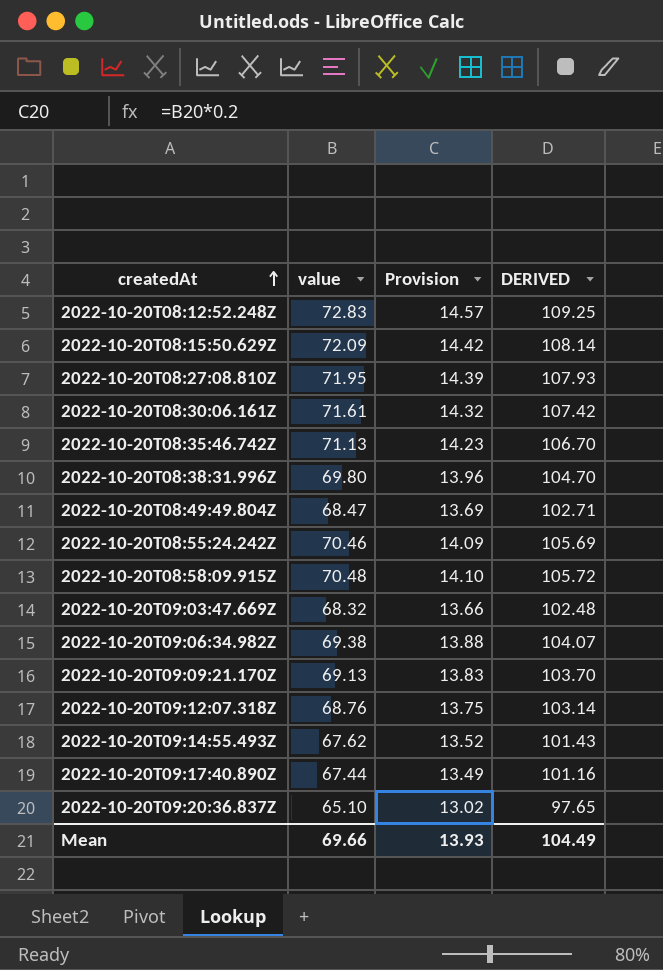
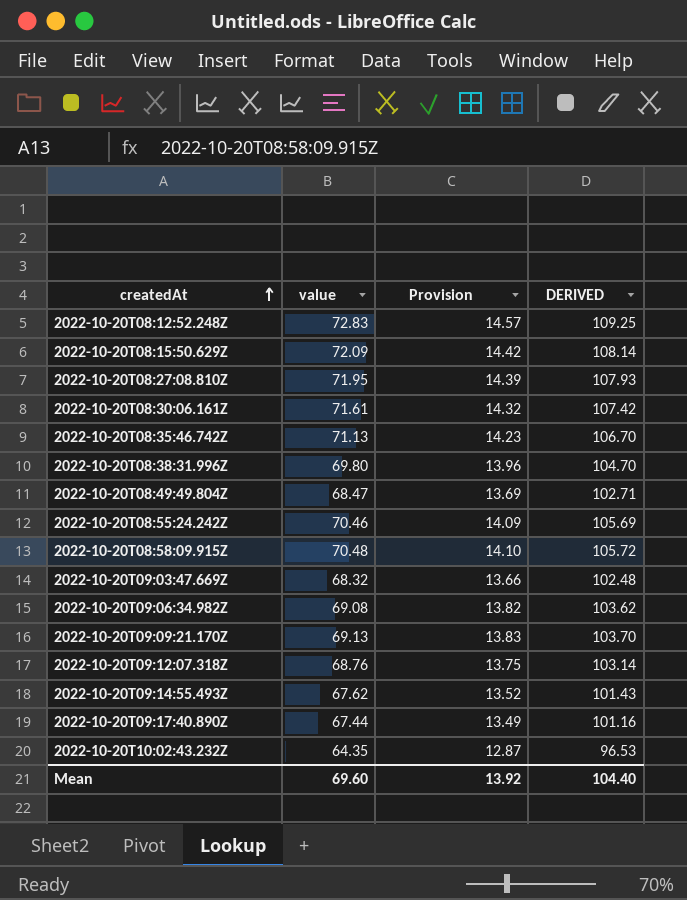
row 2022-10-20T09:20:36.837Z: 65.10 | 13.02 | 97.65 -> none
2022-10-20T09:06:34.982Z | value: 69.38 -> 69.08
2022-10-20T09:06:34.982Z | Provision: 13.88 -> 13.82
2022-10-20T09:06:34.982Z | DERIVED: 104.07 -> 103.62
row 2022-10-20T10:02:43.232Z: none -> 64.35 | 12.87 | 96.53
Mean | value: 69.66 -> 69.60
Mean | Provision: 13.93 -> 13.92
Mean | DERIVED: 104.49 -> 104.40

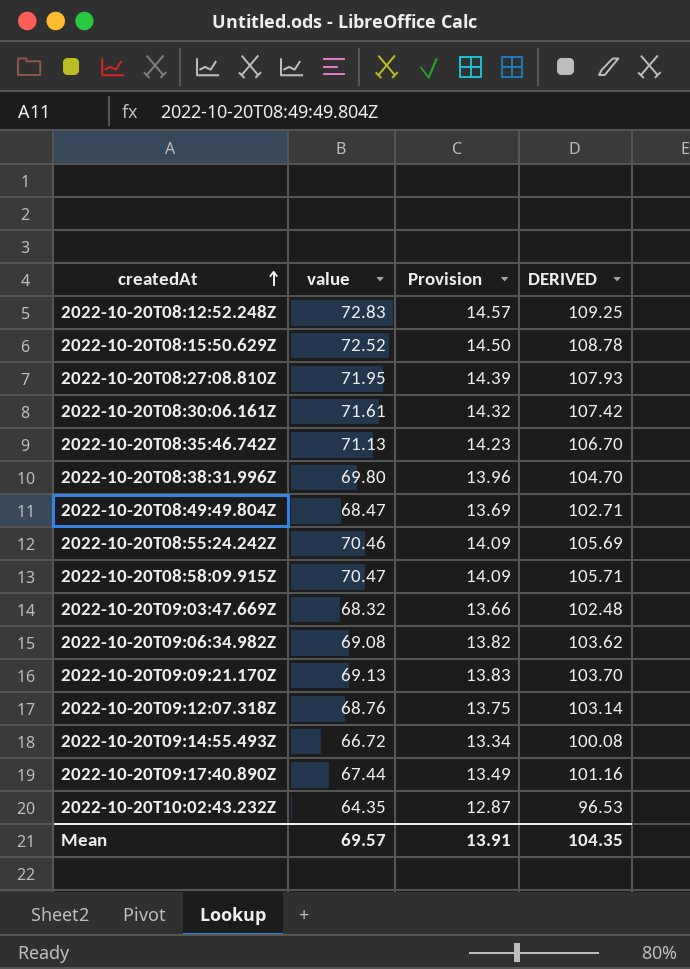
2022-10-20T08:15:50.629Z | value: 72.09 -> 72.52
2022-10-20T08:15:50.629Z | Provision: 14.42 -> 14.50
2022-10-20T08:15:50.629Z | DERIVED: 108.14 -> 108.78
2022-10-20T08:58:09.915Z | value: 70.48 -> 70.47
2022-10-20T08:58:09.915Z | Provision: 14.10 -> 14.09
2022-10-20T08:58:09.915Z | DERIVED: 105.72 -> 105.71
2022-10-20T09:14:55.493Z | value: 67.62 -> 66.72
2022-10-20T09:14:55.493Z | Provision: 13.52 -> 13.34
2022-10-20T09:14:55.493Z | DERIVED: 101.43 -> 100.08
Mean | value: 69.60 -> 69.57
Mean | Provision: 13.92 -> 13.91
Mean | DERIVED: 104.40 -> 104.35

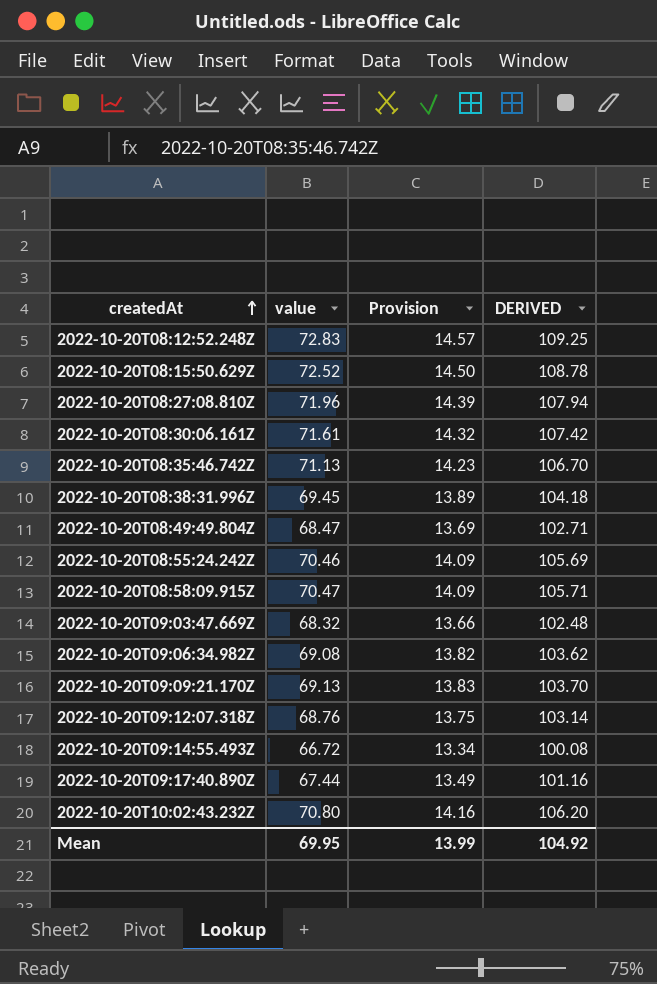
2022-10-20T08:27:08.810Z | value: 71.95 -> 71.96
2022-10-20T08:27:08.810Z | DERIVED: 107.93 -> 107.94
2022-10-20T08:38:31.996Z | value: 69.80 -> 69.45
2022-10-20T08:38:31.996Z | Provision: 13.96 -> 13.89
2022-10-20T08:38:31.996Z | DERIVED: 104.70 -> 104.18
2022-10-20T10:02:43.232Z | value: 64.35 -> 70.80
2022-10-20T10:02:43.232Z | Provision: 12.87 -> 14.16
2022-10-20T10:02:43.232Z | DERIVED: 96.53 -> 106.20
Mean | value: 69.57 -> 69.95
Mean | Provision: 13.91 -> 13.99
Mean | DERIVED: 104.35 -> 104.92

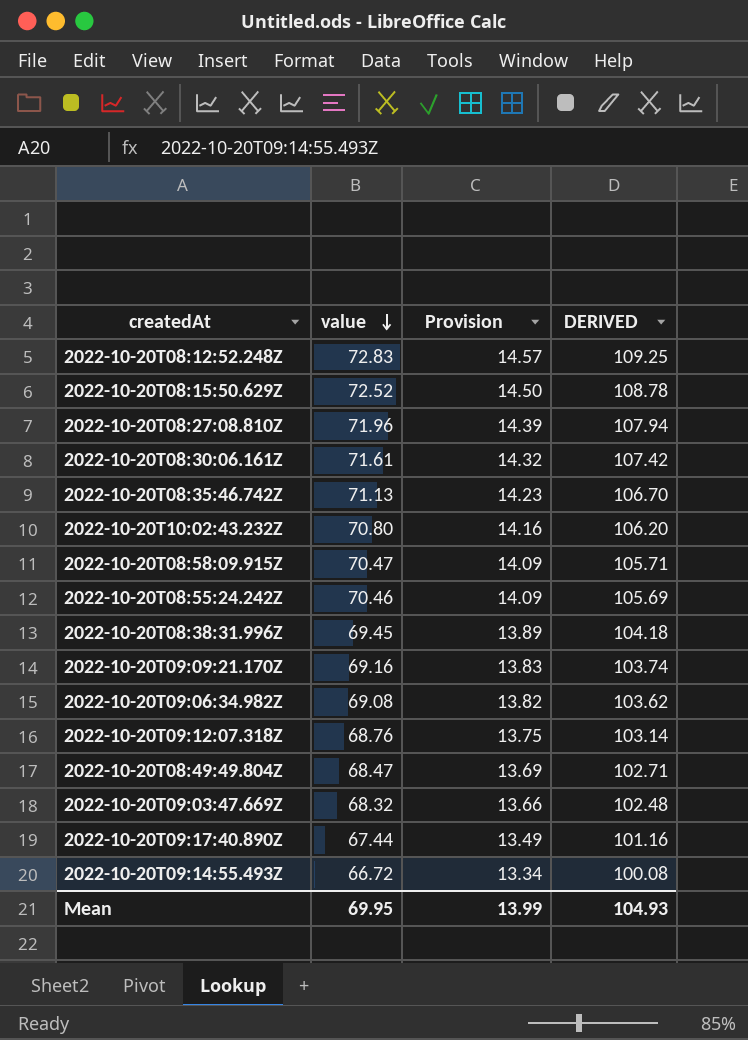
row order: createdAt ascending -> value descending
2022-10-20T09:09:21.170Z | value: 69.13 -> 69.16
2022-10-20T09:09:21.170Z | DERIVED: 103.70 -> 103.74
Mean | DERIVED: 104.92 -> 104.93

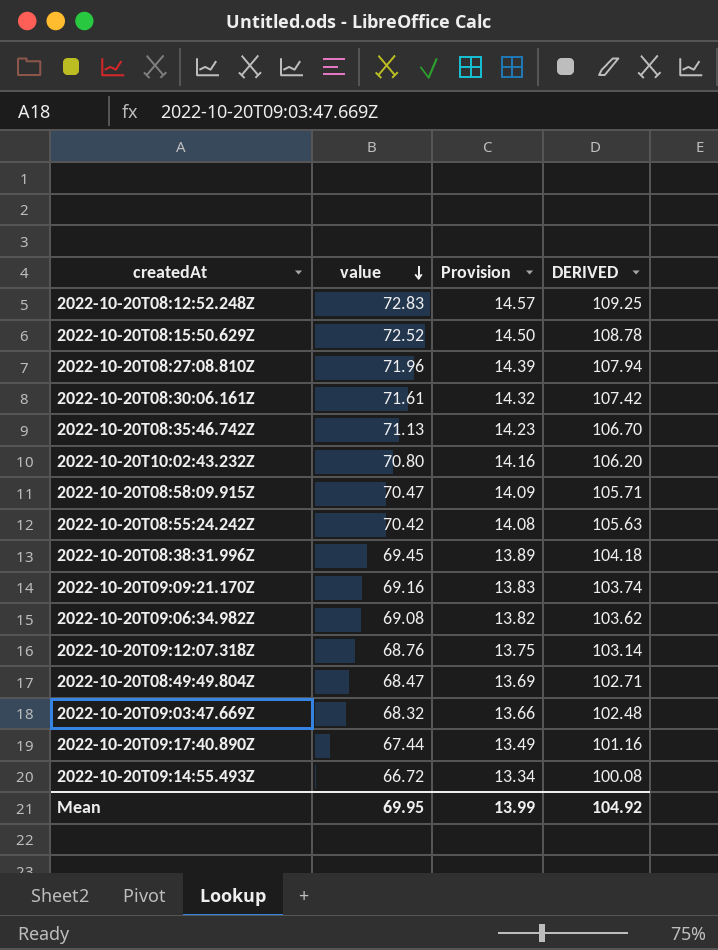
2022-10-20T08:55:24.242Z | value: 70.46 -> 70.42
2022-10-20T08:55:24.242Z | Provision: 14.09 -> 14.08
2022-10-20T08:55:24.242Z | DERIVED: 105.69 -> 105.63
Mean | DERIVED: 104.93 -> 104.92

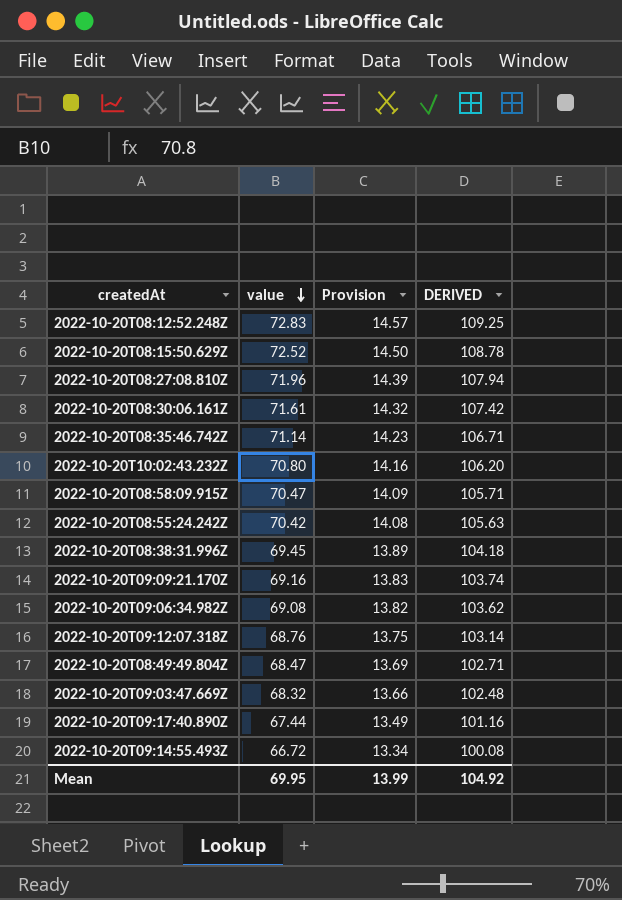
2022-10-20T08:35:46.742Z | value: 71.13 -> 71.14
2022-10-20T08:35:46.742Z | DERIVED: 106.70 -> 106.71

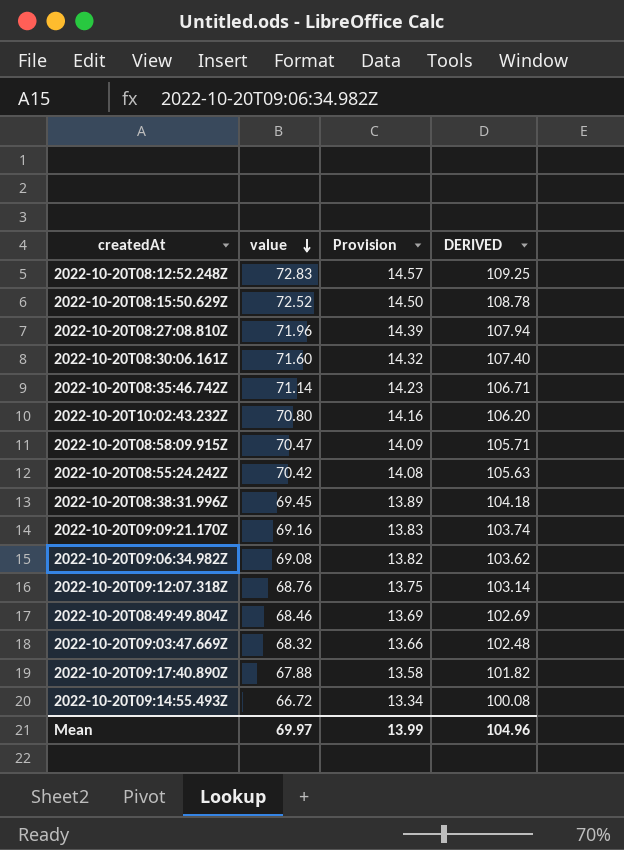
2022-10-20T08:30:06.161Z | value: 71.61 -> 71.60
2022-10-20T08:30:06.161Z | DERIVED: 107.42 -> 107.40
2022-10-20T08:49:49.804Z | value: 68.47 -> 68.46
2022-10-20T08:49:49.804Z | DERIVED: 102.71 -> 102.69
2022-10-20T09:17:40.890Z | value: 67.44 -> 67.88
2022-10-20T09:17:40.890Z | Provision: 13.49 -> 13.58
2022-10-20T09:17:40.890Z | DERIVED: 101.16 -> 101.82
Mean | value: 69.95 -> 69.97
Mean | DERIVED: 104.92 -> 104.96

